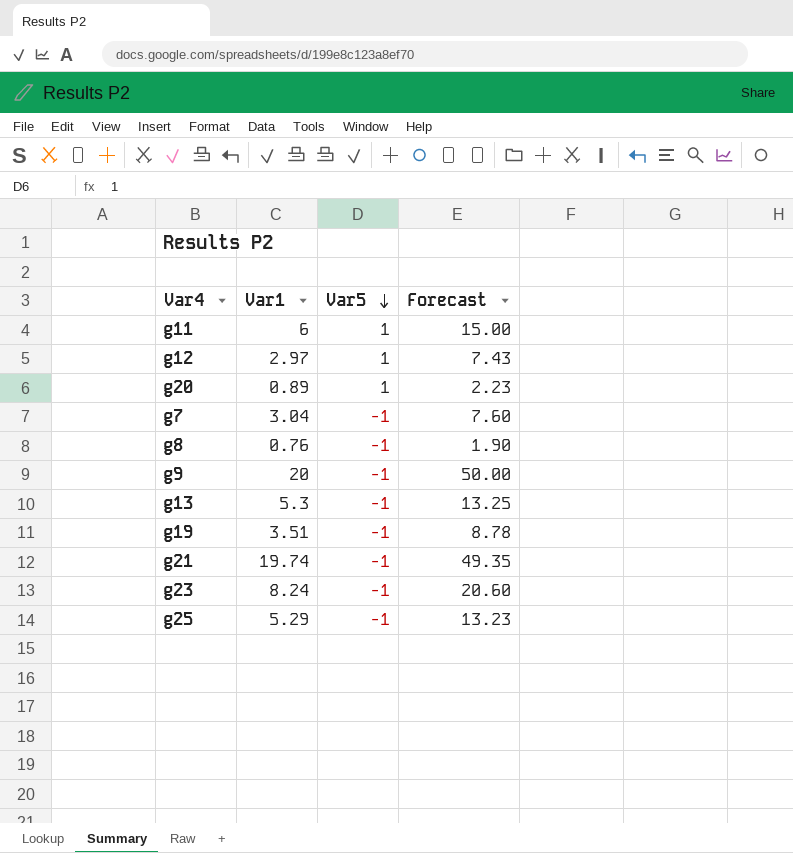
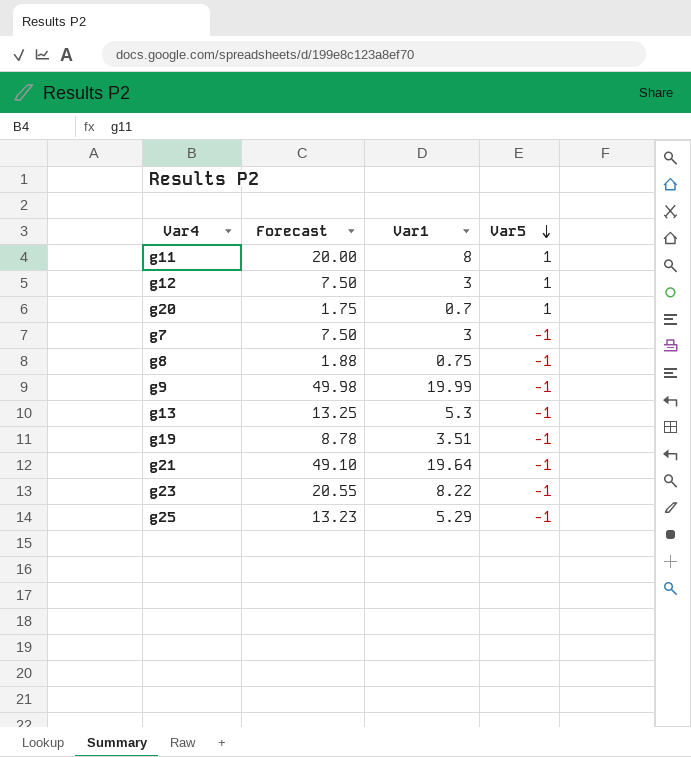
column Forecast | position: 4 -> 2
g11 | Forecast: 15.00 -> 20.00
g11 | Var1: 6 -> 8
g12 | Forecast: 7.43 -> 7.50
g12 | Var1: 2.97 -> 3
g20 | Forecast: 2.23 -> 1.75
g20 | Var1: 0.89 -> 0.7
g7 | Forecast: 7.60 -> 7.50
g7 | Var1: 3.04 -> 3
g8 | Forecast: 1.90 -> 1.88
g8 | Var1: 0.76 -> 0.75
g9 | Forecast: 50.00 -> 49.98
g9 | Var1: 20 -> 19.99
g21 | Forecast: 49.35 -> 49.10
g21 | Var1: 19.74 -> 19.64
g23 | Forecast: 20.60 -> 20.55
g23 | Var1: 8.24 -> 8.22

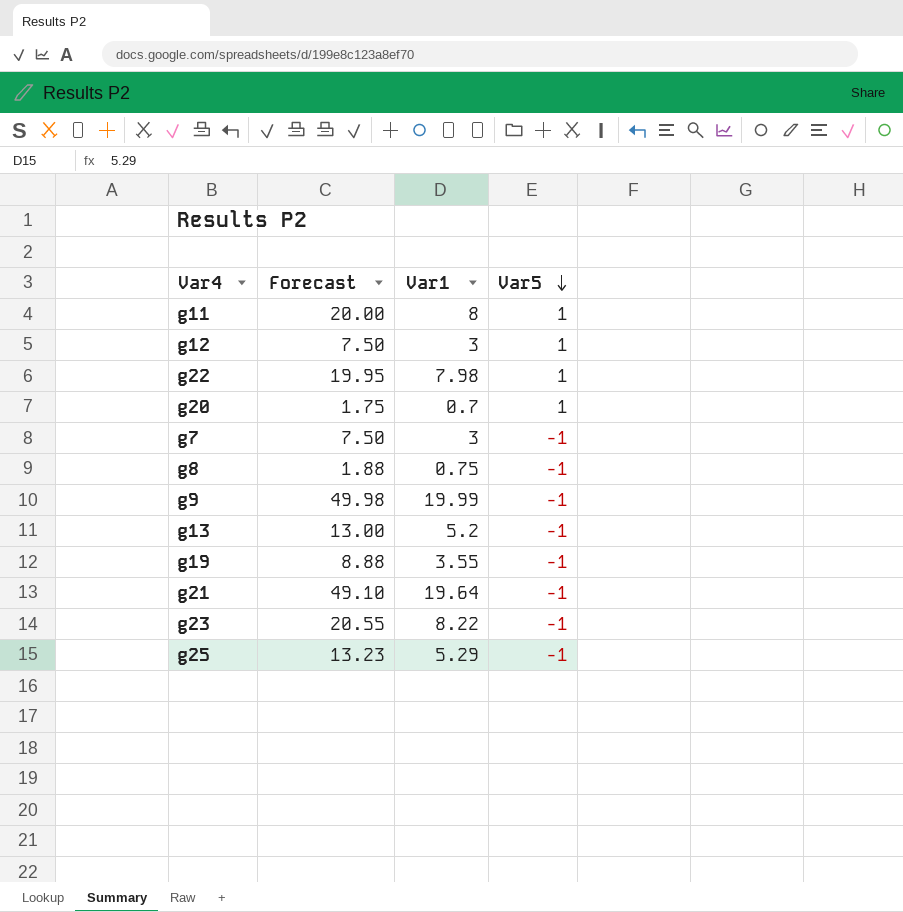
row g22: none -> 19.95 | 7.98 | 1
g13 | Forecast: 13.25 -> 13.00
g13 | Var1: 5.3 -> 5.2
g19 | Forecast: 8.78 -> 8.88
g19 | Var1: 3.51 -> 3.55

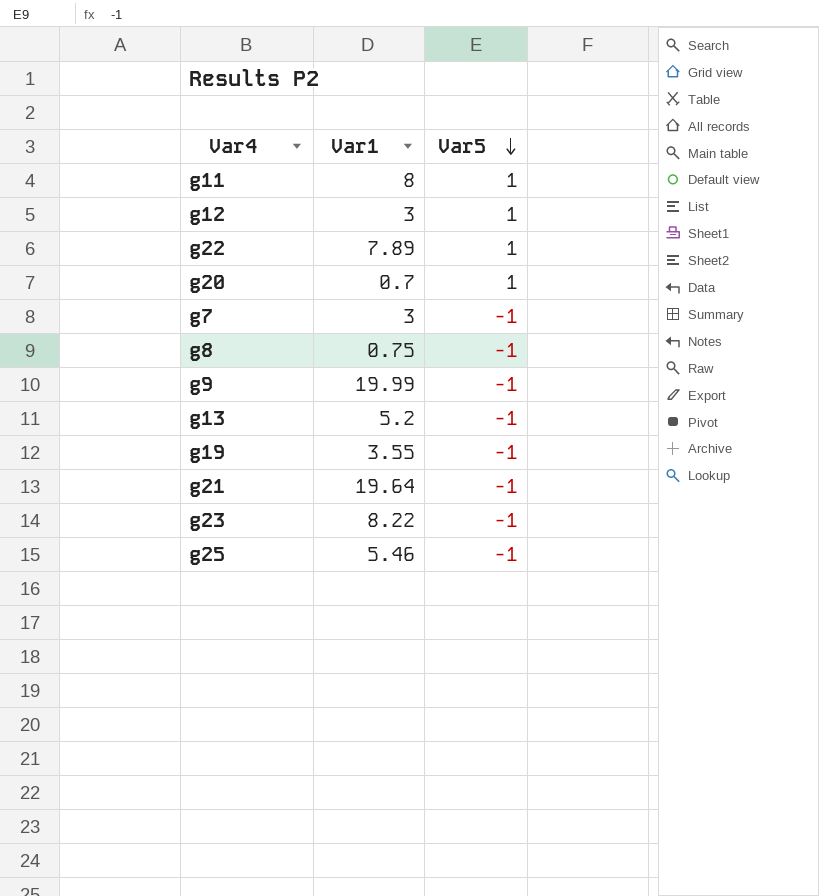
column Forecast | formula: [Var1] * 2.5 -> none
g22 | Var1: 7.98 -> 7.89
g25 | Var1: 5.29 -> 5.46

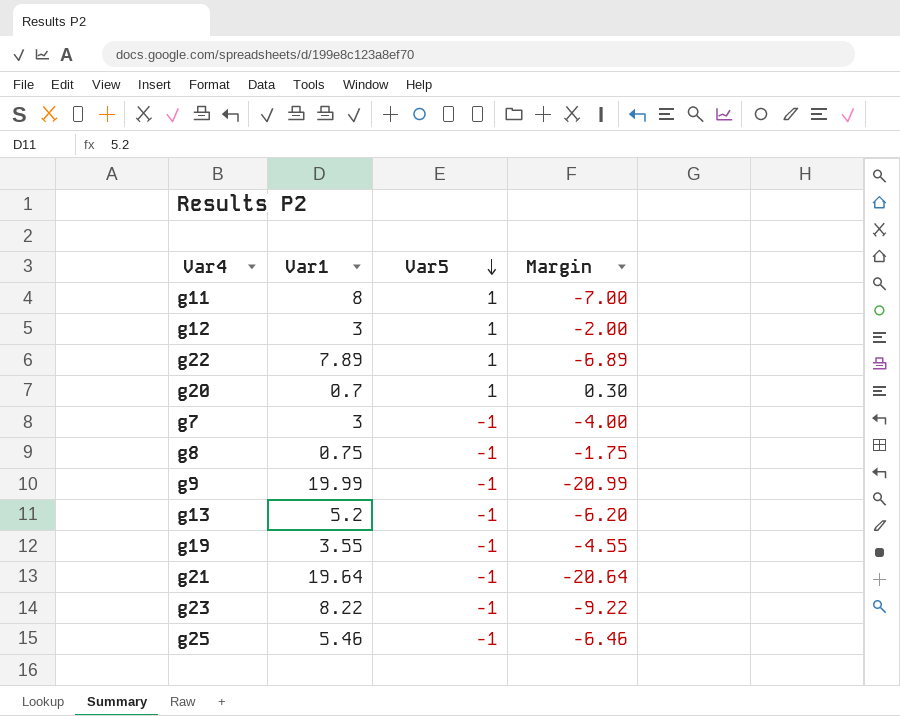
column Margin | formula: none -> [Var5] - [Var1]

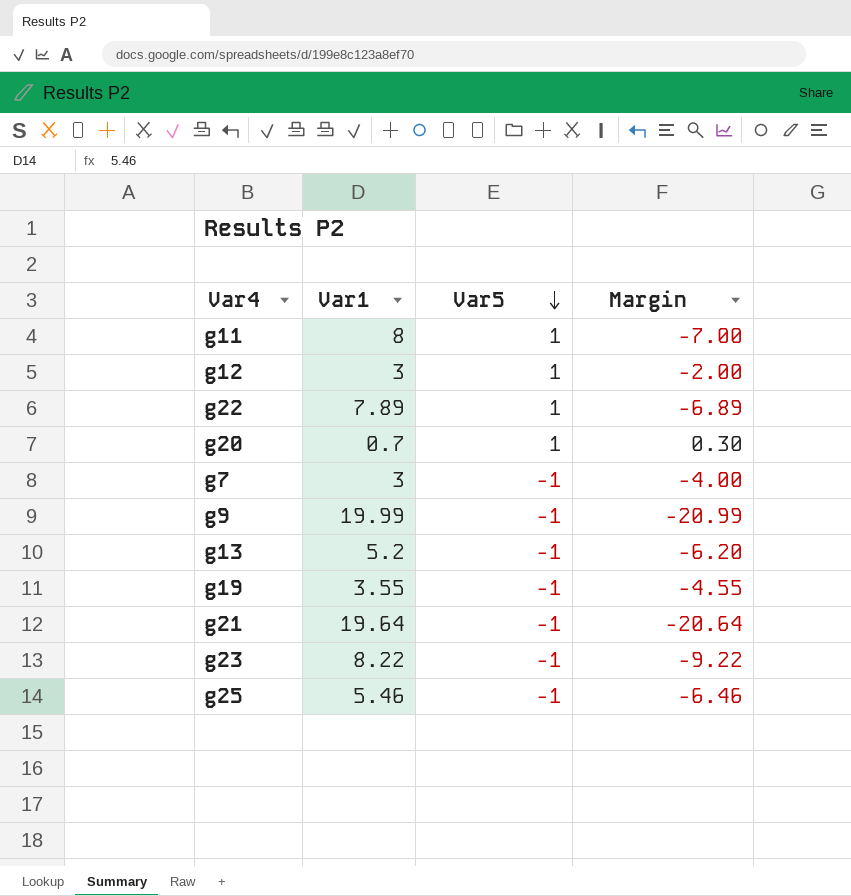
row g8: 0.75 | -1 | -1.75 -> none

